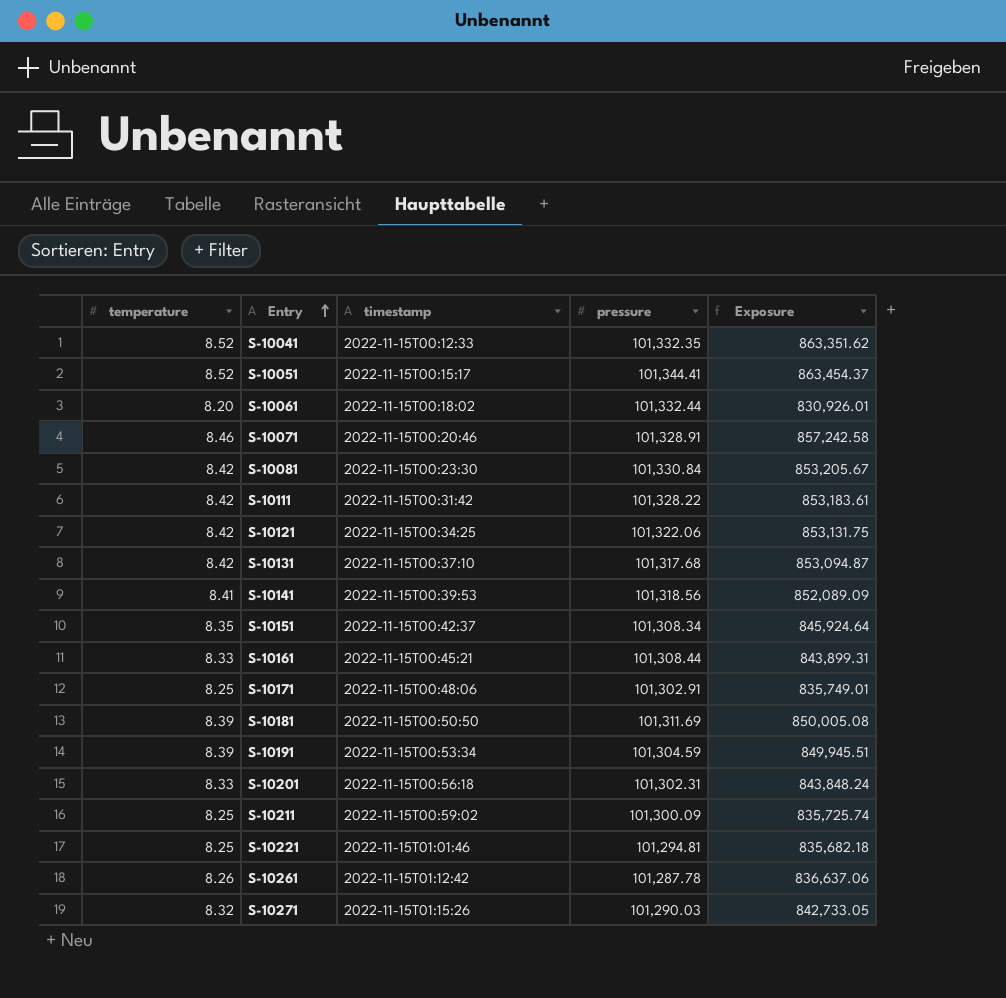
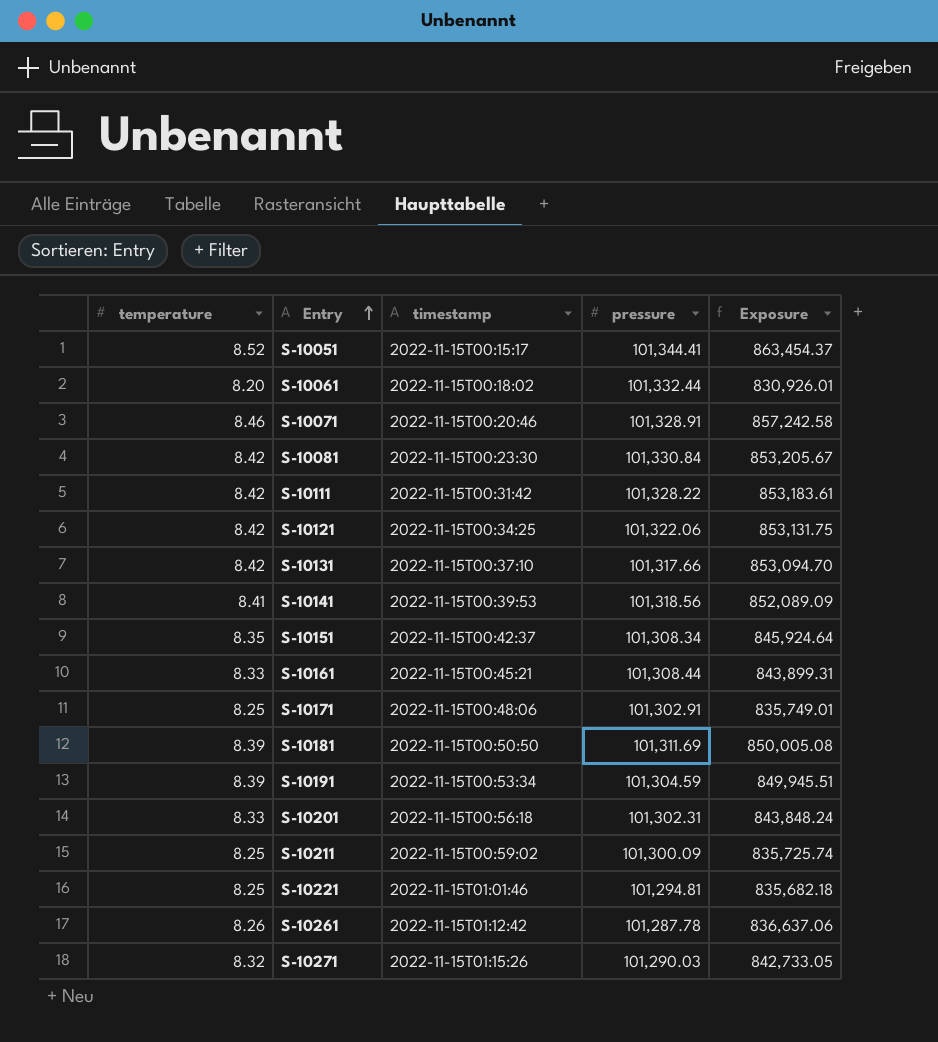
row S-10041: 8.52 | 2022-11-15T00:12:33 | 101,332.35 | 863,351.62 -> none
S-10131 | pressure: 101,317.68 -> 101,317.66
S-10131 | Exposure: 853,094.87 -> 853,094.70

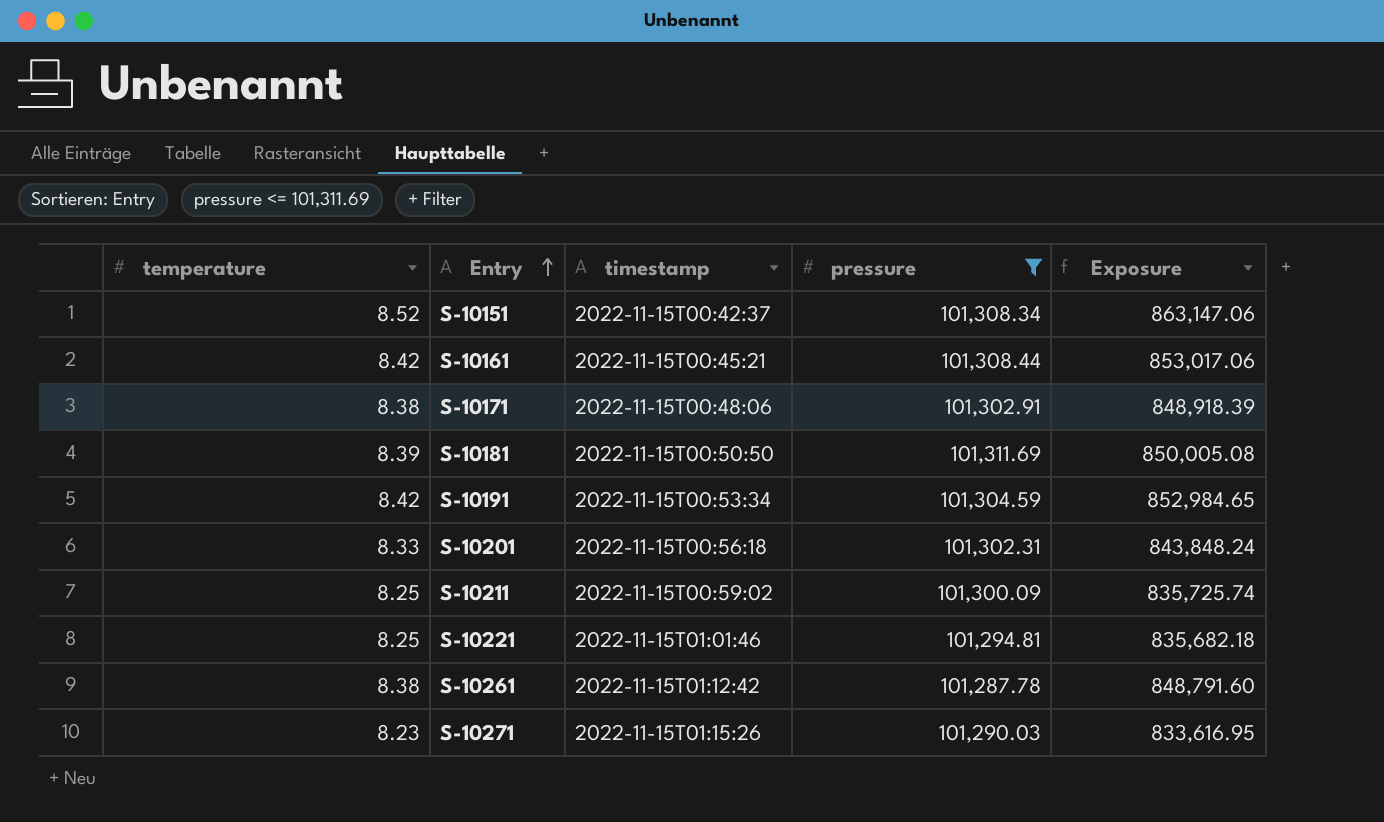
filter: none -> pressure <= 101,311.69
S-10151 | temperature: 8.35 -> 8.52
S-10151 | Exposure: 845,924.64 -> 863,147.06
S-10161 | temperature: 8.33 -> 8.42
S-10161 | Exposure: 843,899.31 -> 853,017.06
S-10171 | temperature: 8.25 -> 8.38
S-10171 | Exposure: 835,749.01 -> 848,918.39
S-10191 | temperature: 8.39 -> 8.42
S-10191 | Exposure: 849,945.51 -> 852,984.65
S-10261 | temperature: 8.26 -> 8.38
S-10261 | Exposure: 836,637.06 -> 848,791.60
S-10271 | temperature: 8.32 -> 8.23
S-10271 | Exposure: 842,733.05 -> 833,616.95

